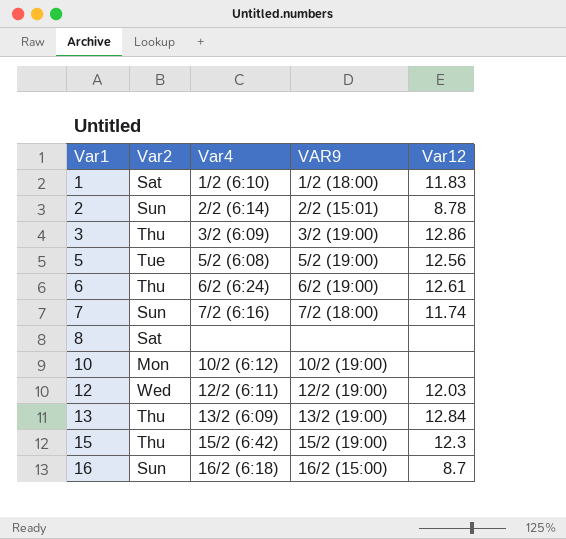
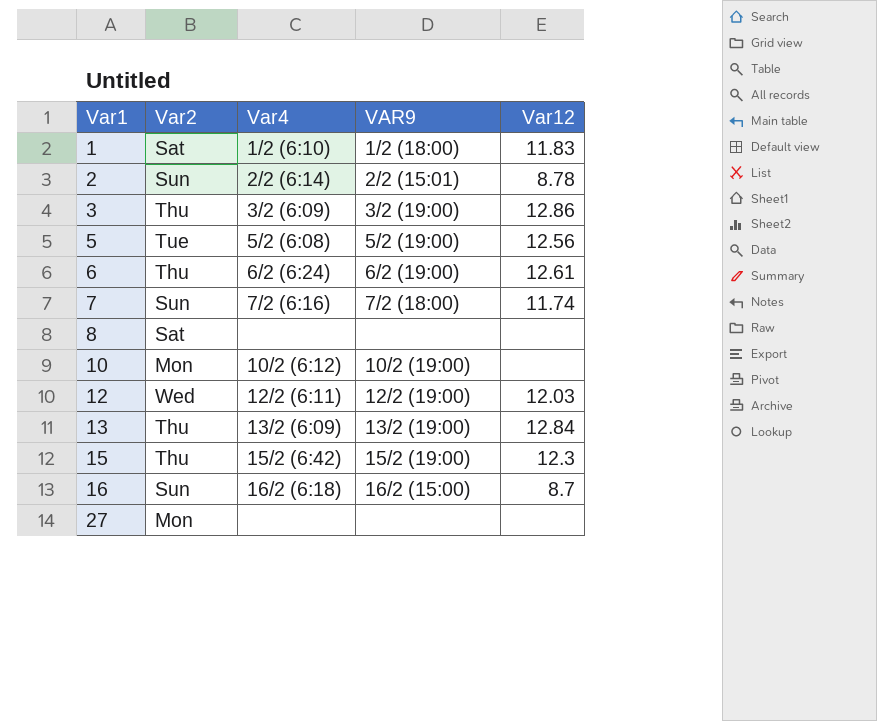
row 27: none -> Mon | none | none | none

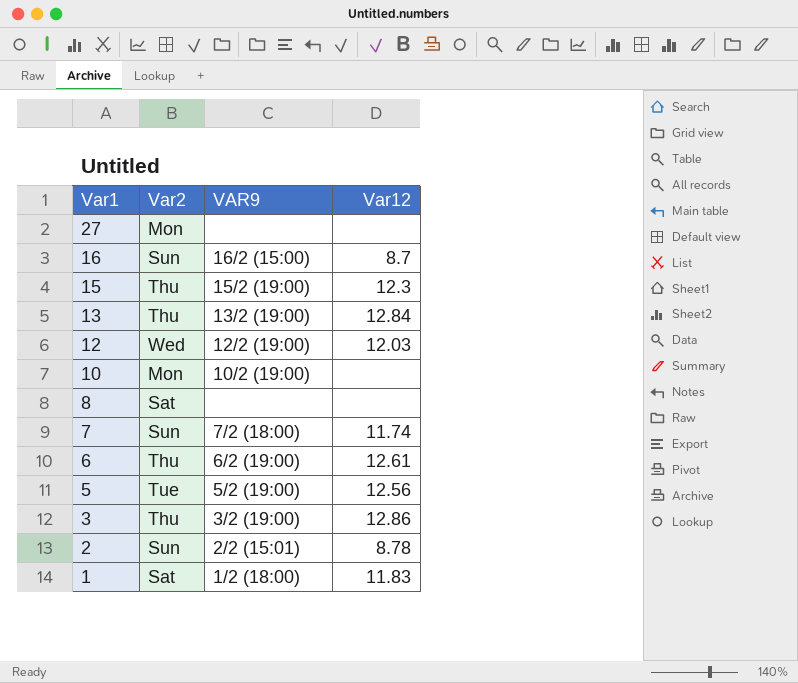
row order: Var1 ascending -> Var1 descending
column Var4 | position: 3 -> none

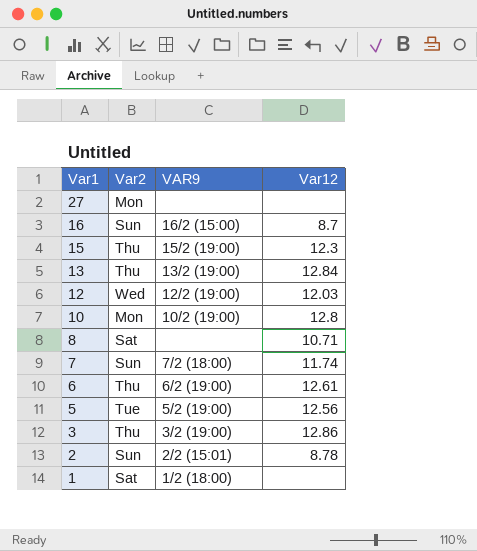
10 | Var12: none -> 12.8
8 | Var12: none -> 10.71
1 | Var12: 11.83 -> none

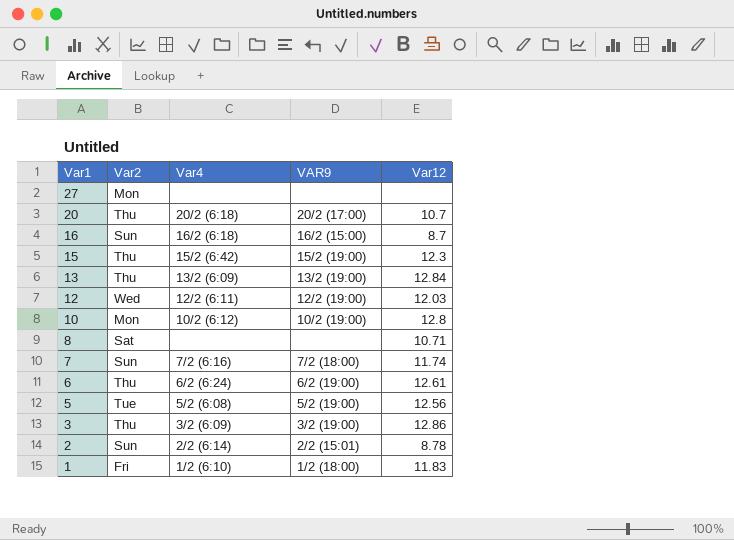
column Var4 | position: none -> 3
row 20: none -> Thu | 20/2 (6:18) | 20/2 (17:00) | 10.7
1 | Var2: Sat -> Fri
1 | Var12: none -> 11.83

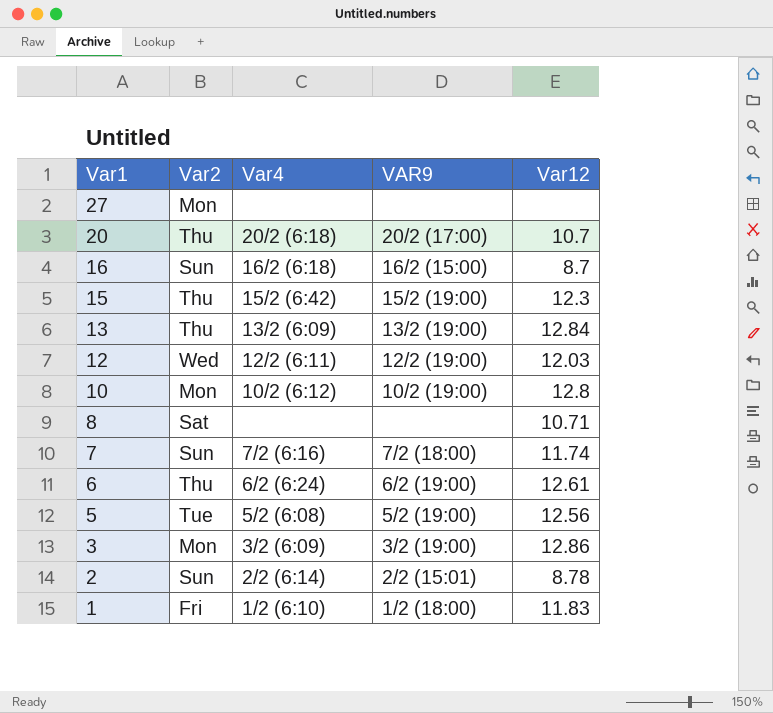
3 | Var2: Thu -> Mon

